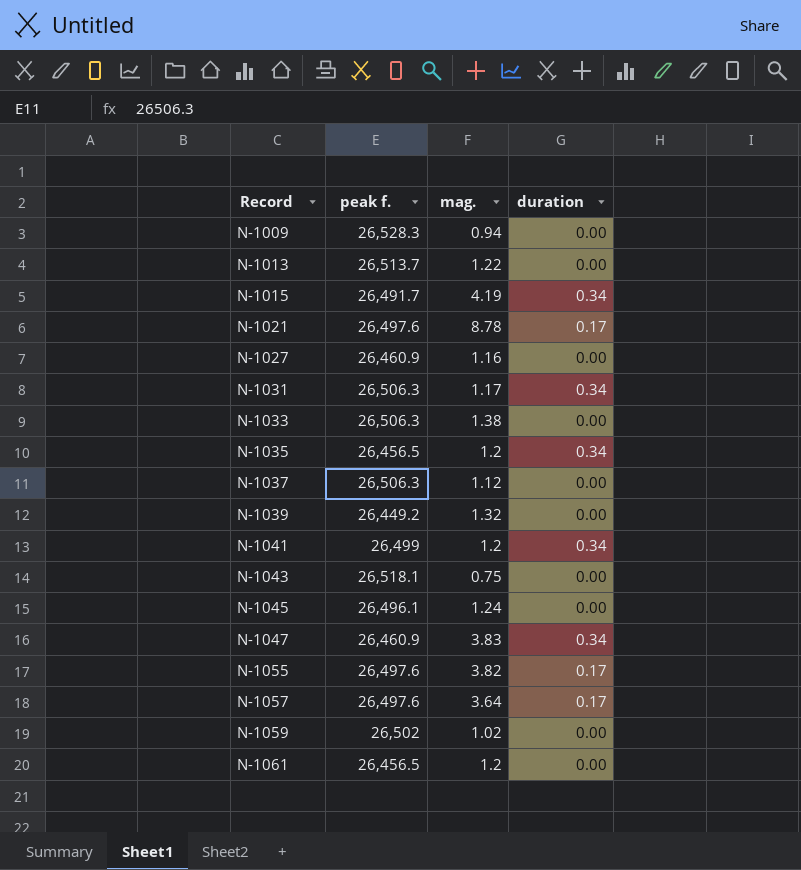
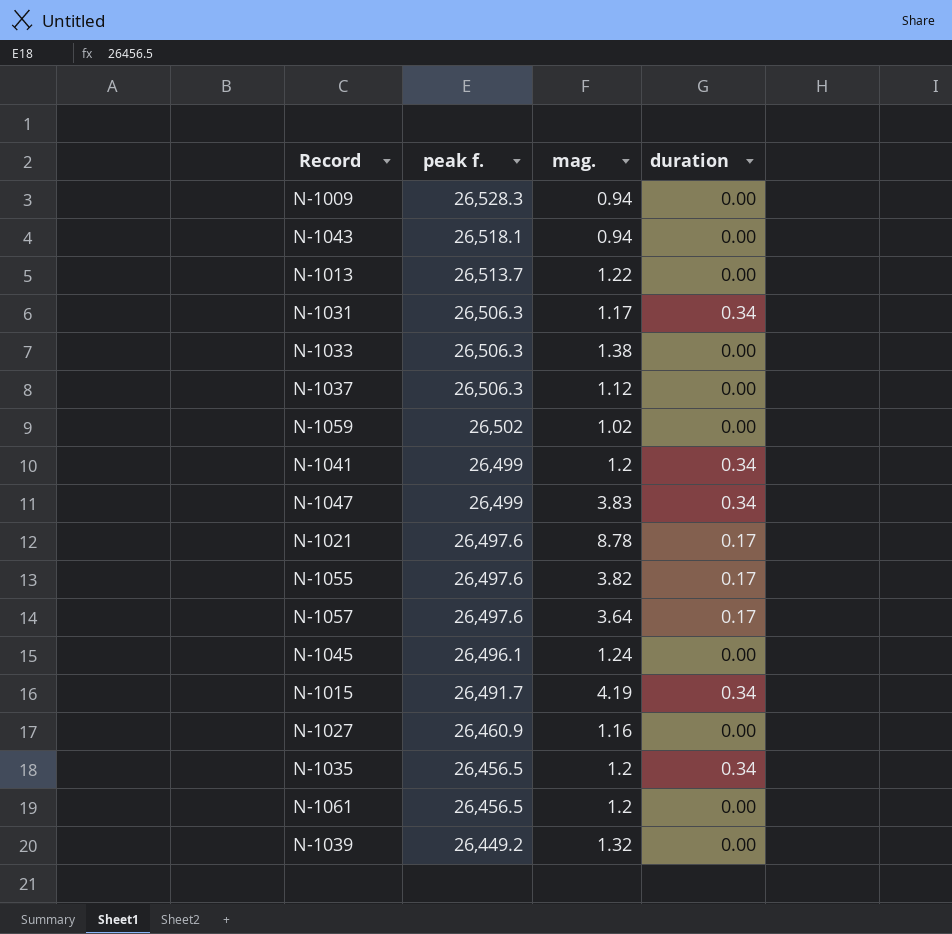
row order: Record ascending -> peak f. descending
N-1043 | mag.: 0.75 -> 0.94
N-1047 | peak f.: 26,460.9 -> 26,499

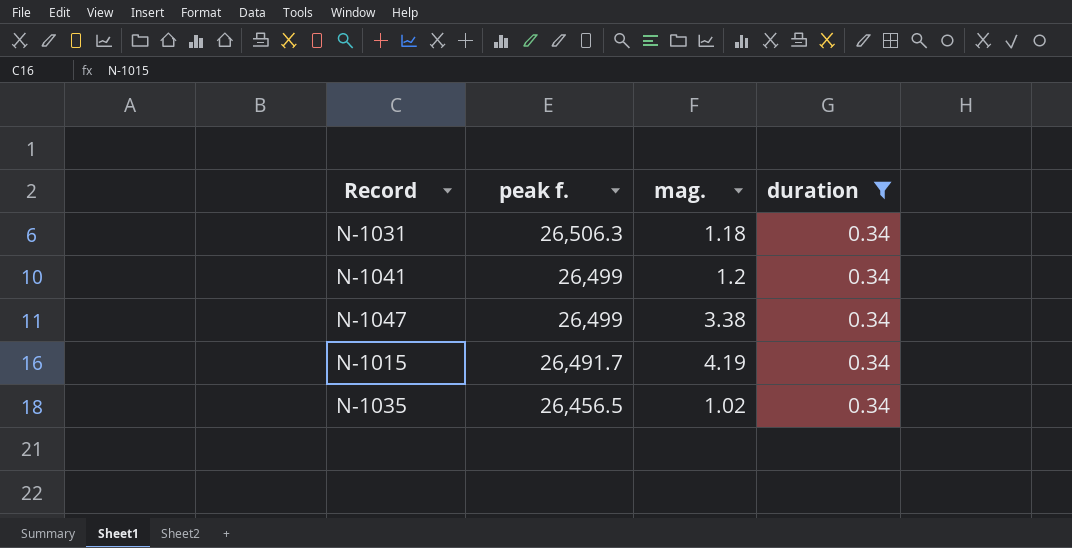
filter: none -> duration = 0.34
N-1031 | mag.: 1.17 -> 1.18
N-1047 | mag.: 3.83 -> 3.38
N-1035 | mag.: 1.2 -> 1.02

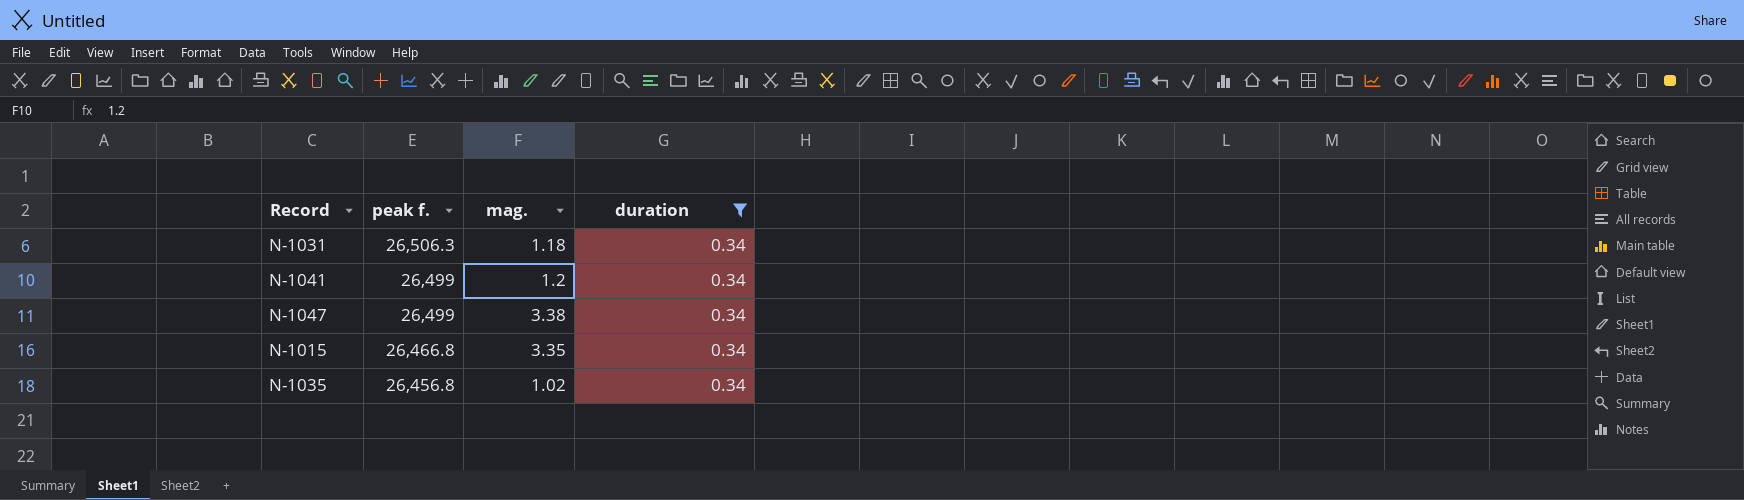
N-1015 | peak f.: 26,491.7 -> 26,466.8
N-1015 | mag.: 4.19 -> 3.35
N-1035 | peak f.: 26,456.5 -> 26,456.8

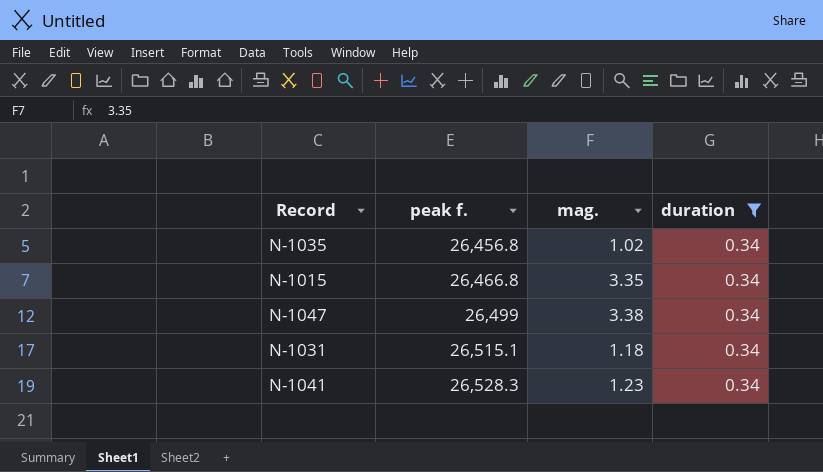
row order: peak f. descending -> peak f. ascending
N-1031 | peak f.: 26,506.3 -> 26,515.1
N-1041 | peak f.: 26,499 -> 26,528.3
N-1041 | mag.: 1.2 -> 1.23

